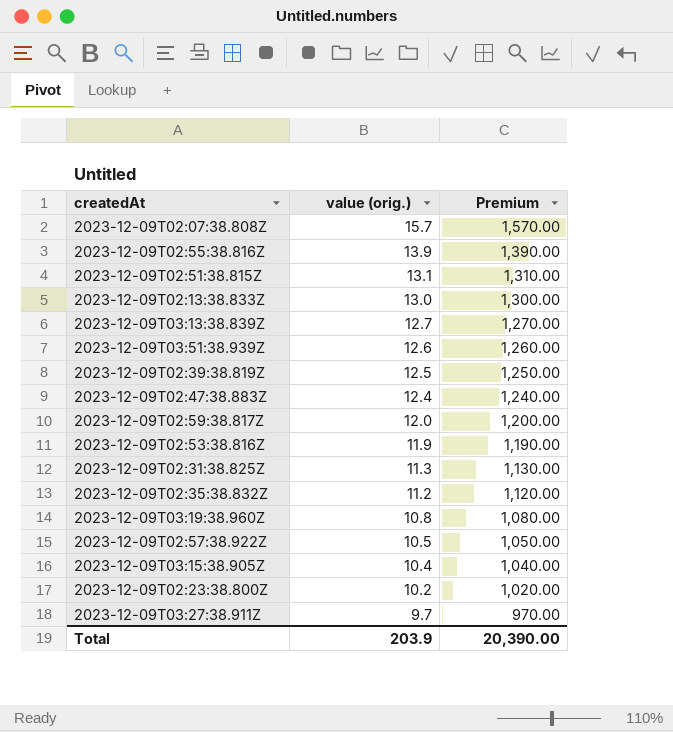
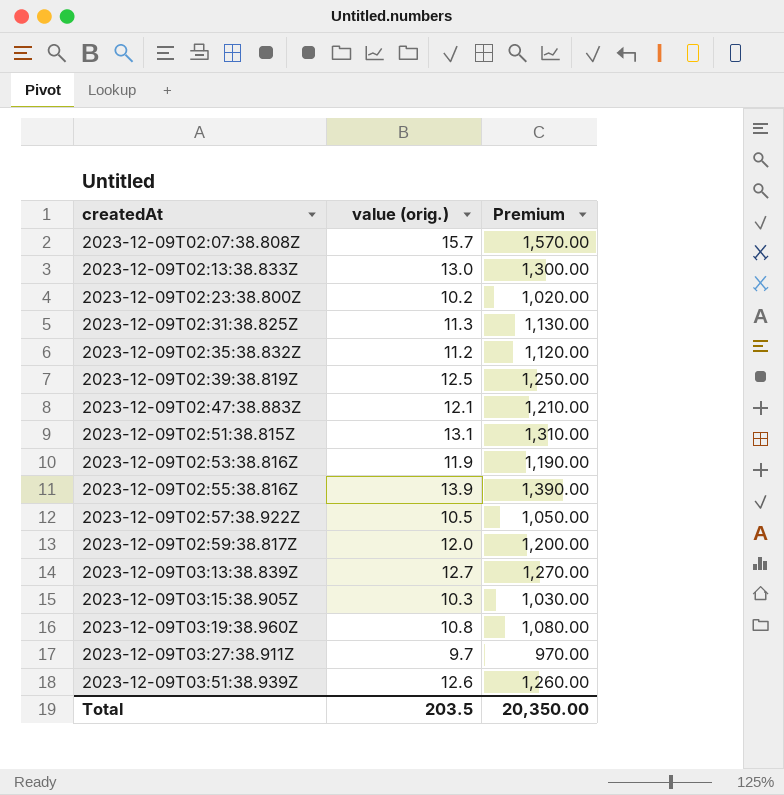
row order: value (orig.) descending -> createdAt ascending
2023-12-09T02:47:38.883Z | value (orig.): 12.4 -> 12.1
2023-12-09T02:47:38.883Z | Premium: 1,240.00 -> 1,210.00
2023-12-09T03:15:38.905Z | value (orig.): 10.4 -> 10.3
2023-12-09T03:15:38.905Z | Premium: 1,040.00 -> 1,030.00
Total | value (orig.): 203.9 -> 203.5
Total | Premium: 20,390.00 -> 20,350.00

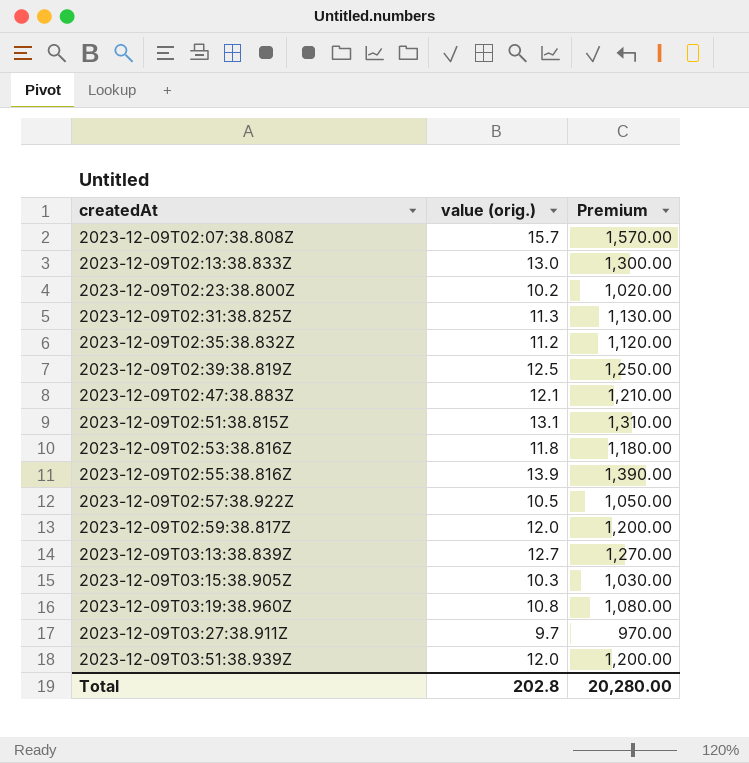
2023-12-09T02:53:38.816Z | value (orig.): 11.9 -> 11.8
2023-12-09T02:53:38.816Z | Premium: 1,190.00 -> 1,180.00
2023-12-09T03:51:38.939Z | value (orig.): 12.6 -> 12.0
2023-12-09T03:51:38.939Z | Premium: 1,260.00 -> 1,200.00
Total | value (orig.): 203.5 -> 202.8
Total | Premium: 20,350.00 -> 20,280.00

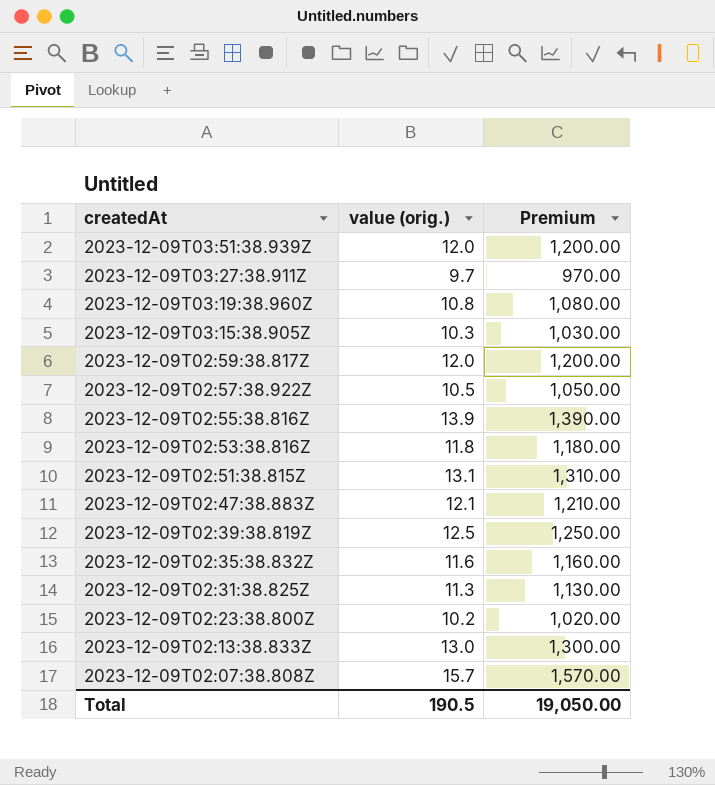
row order: createdAt ascending -> createdAt descending
row 2023-12-09T03:13:38.839Z: 12.7 | 1,270.00 -> none
2023-12-09T02:35:38.832Z | value (orig.): 11.2 -> 11.6
2023-12-09T02:35:38.832Z | Premium: 1,120.00 -> 1,160.00
Total | value (orig.): 202.8 -> 190.5
Total | Premium: 20,280.00 -> 19,050.00

